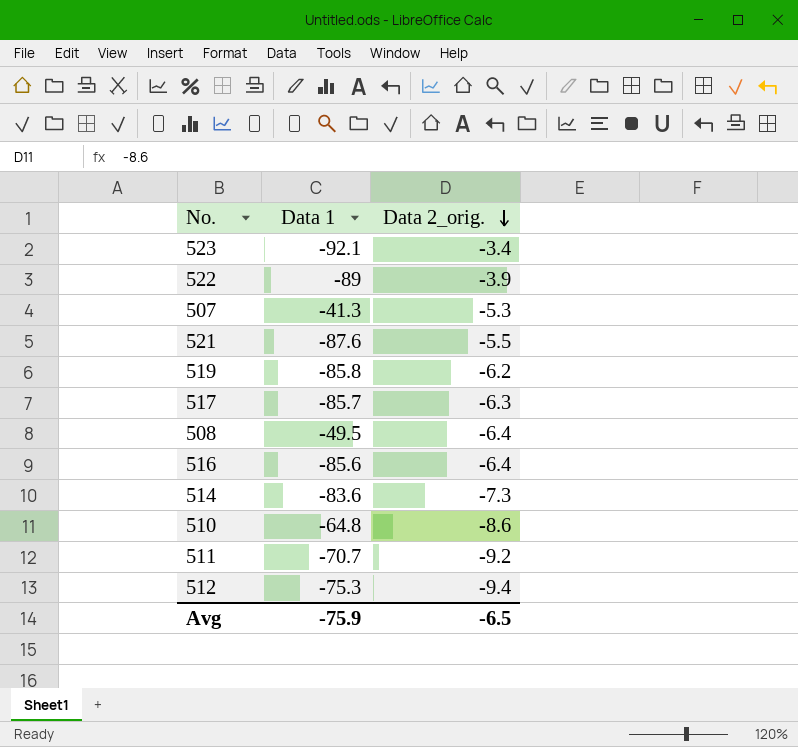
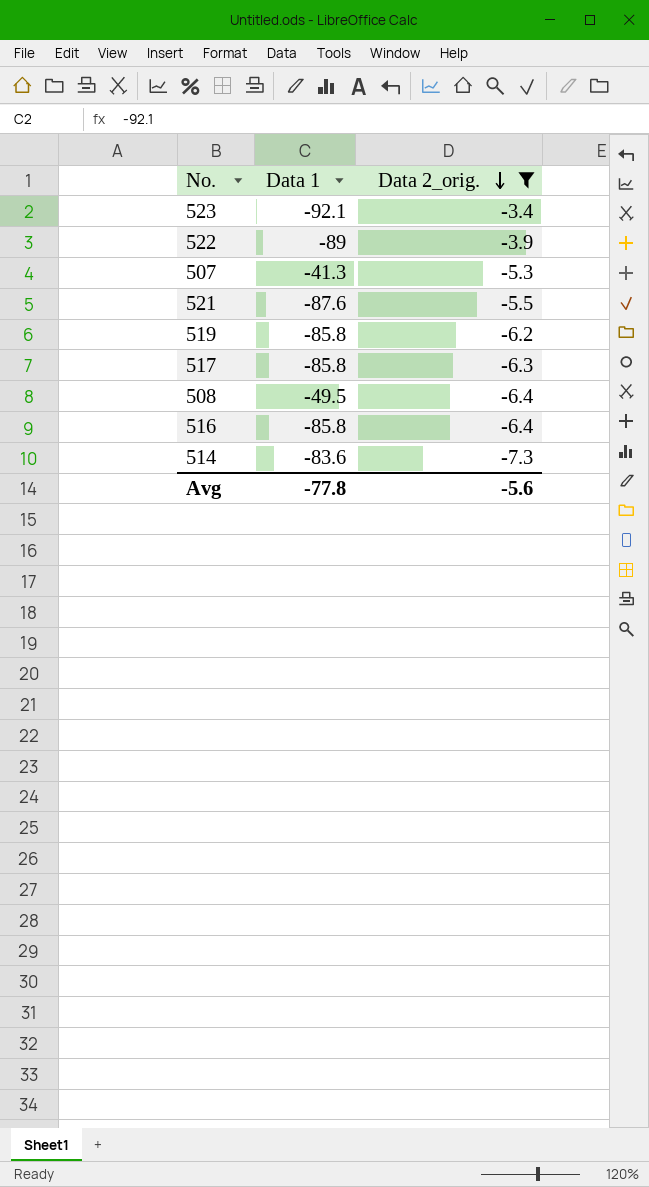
filter: none -> Data 2_orig. >= -7.3
517 | Data 1: -85.7 -> -85.8
516 | Data 1: -85.6 -> -85.8
Avg | Data 1: -75.9 -> -77.8
Avg | Data 2_orig.: -6.5 -> -5.6

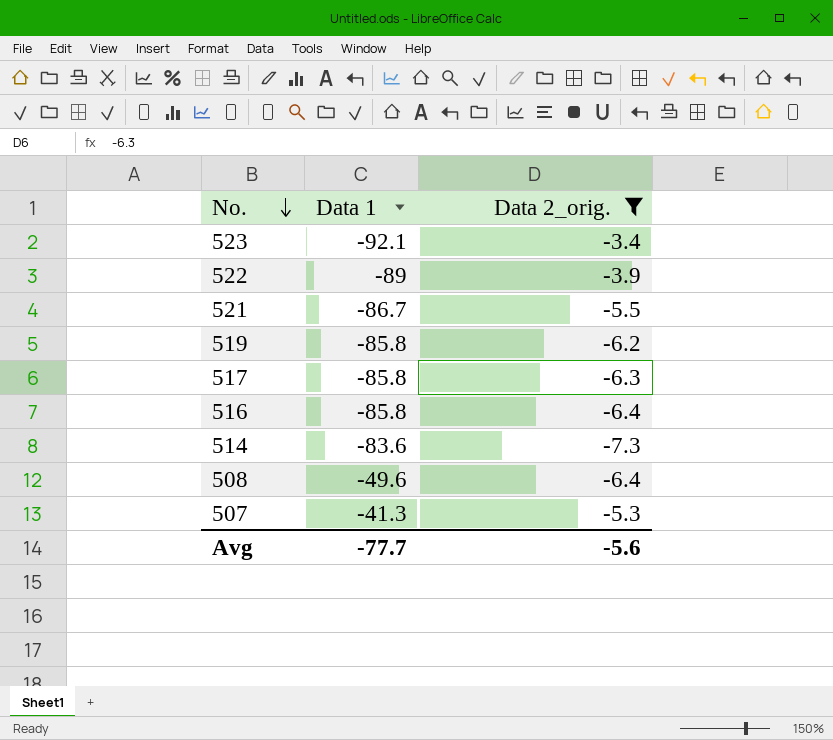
row order: Data 2_orig. descending -> No. descending
521 | Data 1: -87.6 -> -86.7
508 | Data 1: -49.5 -> -49.6
Avg | Data 1: -77.8 -> -77.7

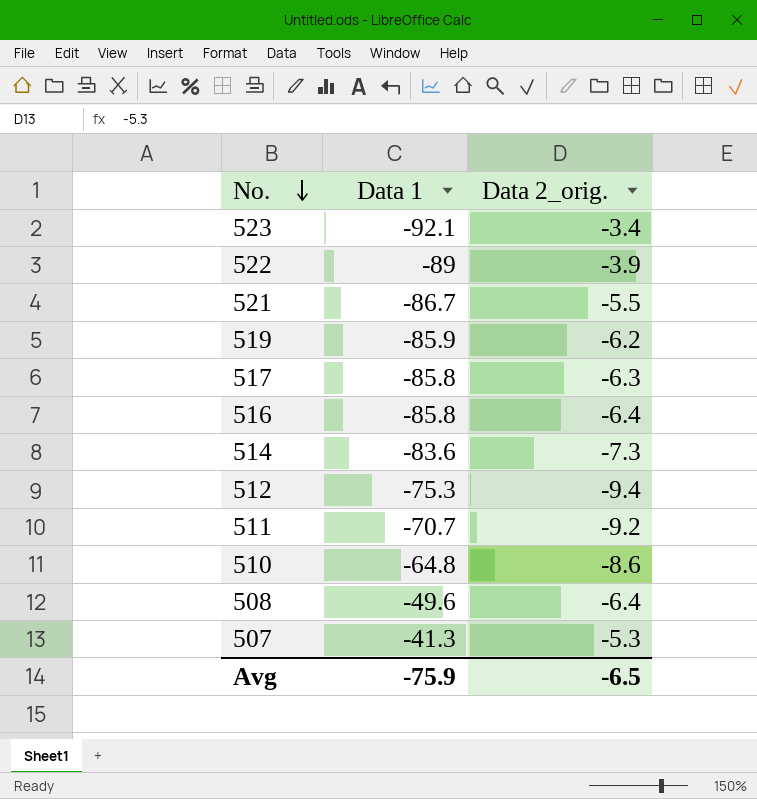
filter: Data 2_orig. >= -7.3 -> none
519 | Data 1: -85.8 -> -85.9
Avg | Data 1: -77.7 -> -75.9
Avg | Data 2_orig.: -5.6 -> -6.5

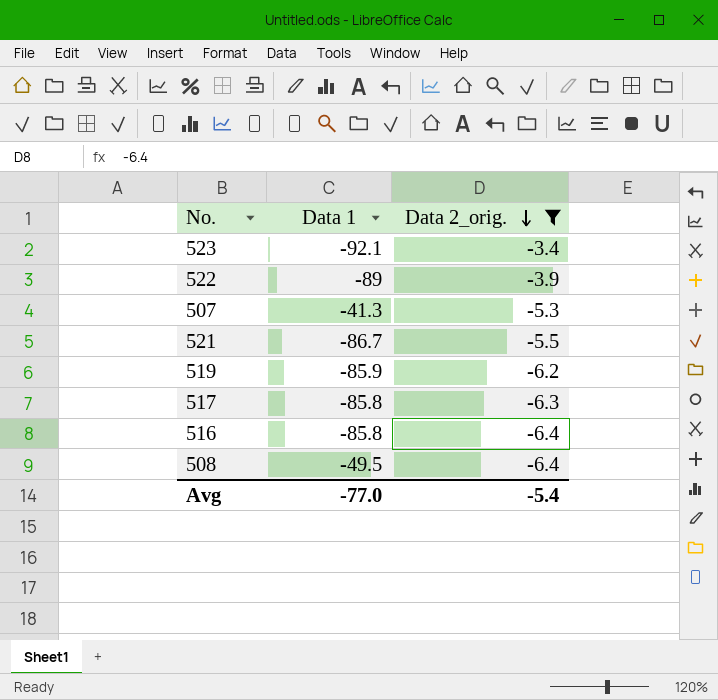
filter: none -> Data 2_orig. >= -6.4
row order: No. descending -> Data 2_orig. descending
508 | Data 1: -49.6 -> -49.5
Avg | Data 1: -75.9 -> -77.0
Avg | Data 2_orig.: -6.5 -> -5.4

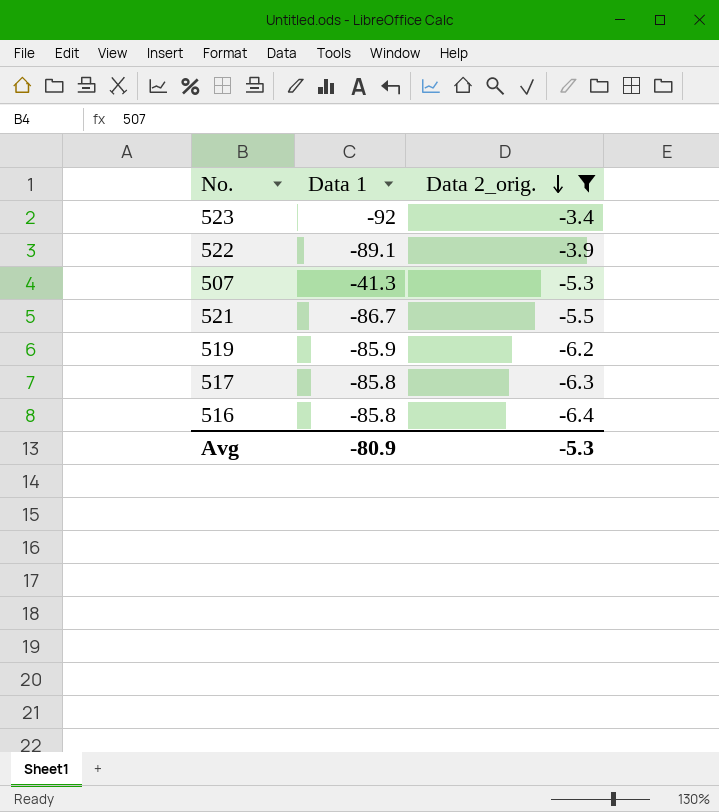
row 508: -49.5 | -6.4 -> none
523 | Data 1: -92.1 -> -92
522 | Data 1: -89 -> -89.1
Avg | Data 1: -77.0 -> -80.9
Avg | Data 2_orig.: -5.4 -> -5.3

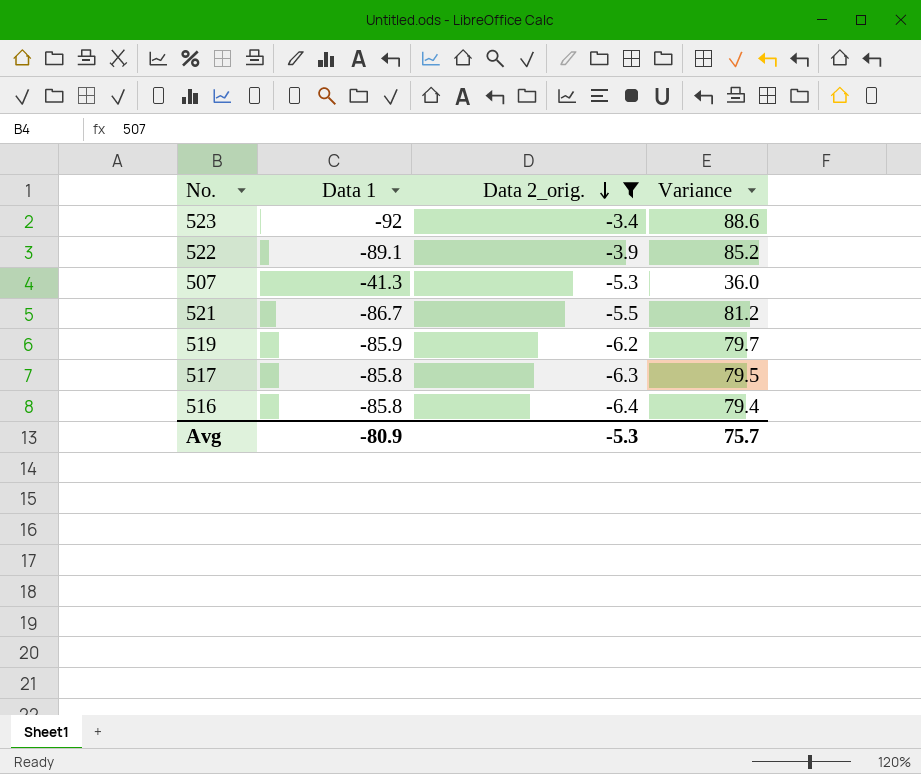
column Variance | formula: none -> [Data 2_orig.] - [Data 1]

